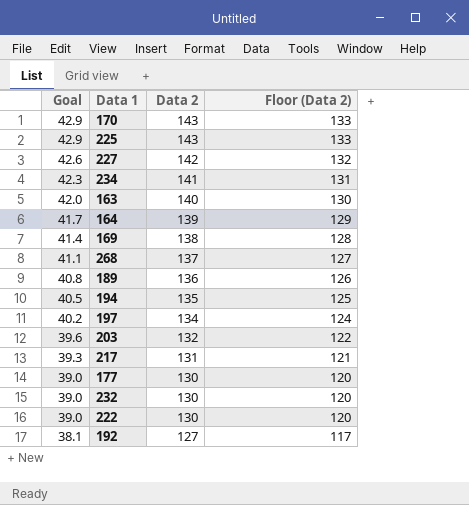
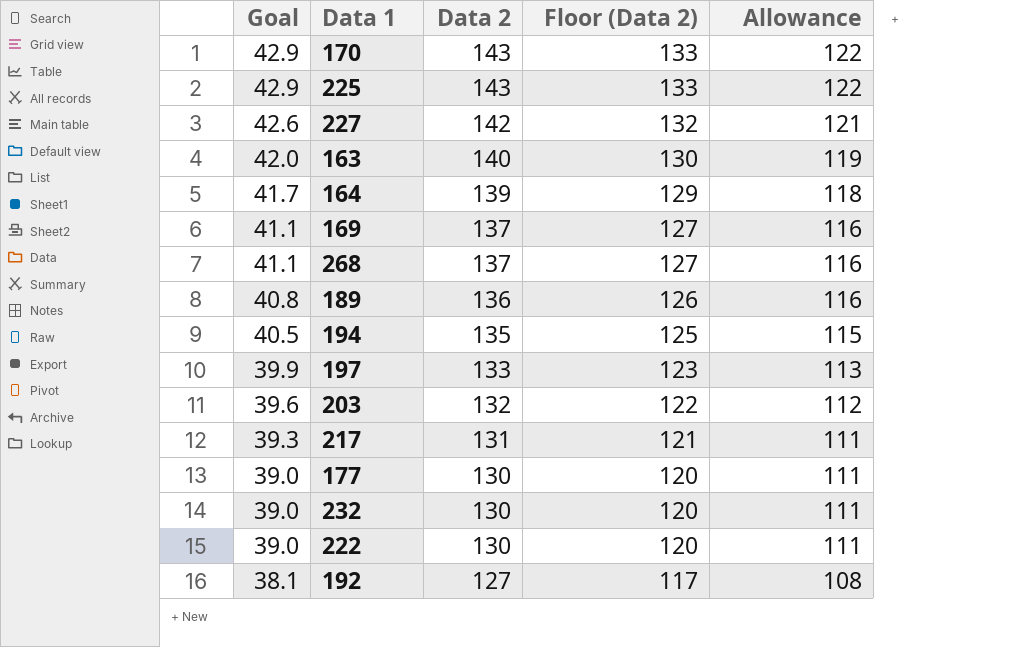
column Allowance | formula: none -> [Data 2] * 0.85
row 234: 42.3 | 141 | 131 -> none
169 | Goal: 41.4 -> 41.1
169 | Data 2: 138 -> 137
169 | Floor (Data 2): 128 -> 127
197 | Goal: 40.2 -> 39.9
197 | Data 2: 134 -> 133
197 | Floor (Data 2): 124 -> 123

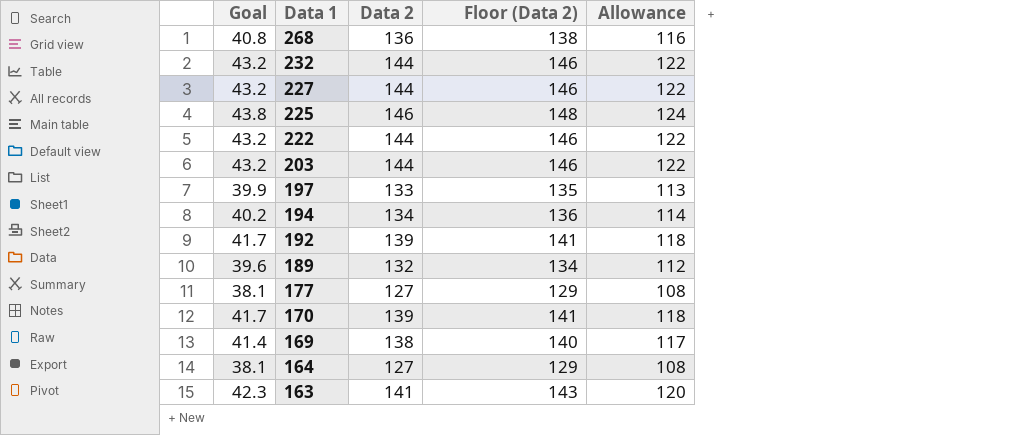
row order: Goal descending -> Data 1 descending
column Floor (Data 2) | formula: [Data 2] - 10 -> [Data 2] + 2
row 217: 39.3 | 131 | 121 | 111 -> none
268 | Goal: 41.1 -> 40.8
268 | Data 2: 137 -> 136
232 | Goal: 39.0 -> 43.2
232 | Data 2: 130 -> 144
232 | Allowance: 111 -> 122
227 | Goal: 42.6 -> 43.2
227 | Data 2: 142 -> 144
227 | Allowance: 121 -> 122
225 | Goal: 42.9 -> 43.8
225 | Data 2: 143 -> 146
225 | Allowance: 122 -> 124
222 | Goal: 39.0 -> 43.2
222 | Data 2: 130 -> 144
222 | Allowance: 111 -> 122
203 | Goal: 39.6 -> 43.2
203 | Data 2: 132 -> 144
203 | Allowance: 112 -> 122
194 | Goal: 40.5 -> 40.2
194 | Data 2: 135 -> 134
194 | Allowance: 115 -> 114
192 | Goal: 38.1 -> 41.7
192 | Data 2: 127 -> 139
192 | Allowance: 108 -> 118
189 | Goal: 40.8 -> 39.6
189 | Data 2: 136 -> 132
189 | Allowance: 116 -> 112
177 | Goal: 39.0 -> 38.1
177 | Data 2: 130 -> 127
177 | Allowance: 111 -> 108
170 | Goal: 42.9 -> 41.7
170 | Data 2: 143 -> 139
170 | Allowance: 122 -> 118
169 | Goal: 41.1 -> 41.4
169 | Data 2: 137 -> 138
169 | Allowance: 116 -> 117
164 | Goal: 41.7 -> 38.1
164 | Data 2: 139 -> 127
164 | Allowance: 118 -> 108
163 | Goal: 42.0 -> 42.3
163 | Data 2: 140 -> 141
163 | Allowance: 119 -> 120

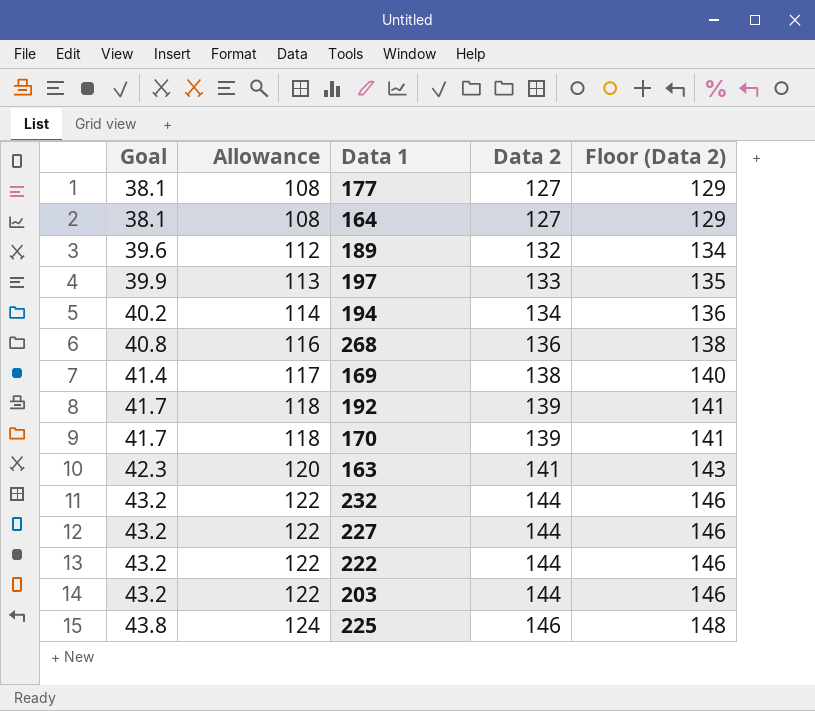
row order: Data 1 descending -> Goal ascending
column Allowance | position: 5 -> 2

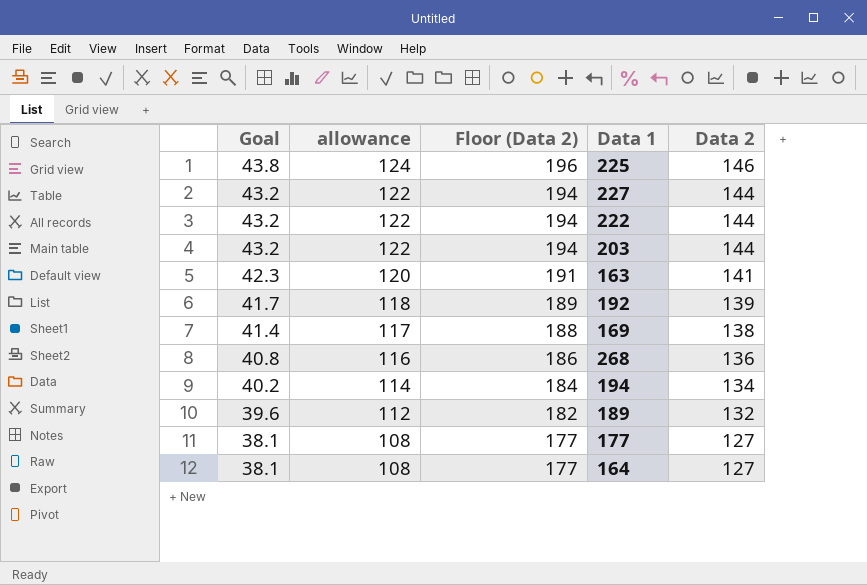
row order: Goal ascending -> Goal descending
column name: Allowance -> allowance
column Floor (Data 2) | formula: [Data 2] + 2 -> [Data 2] + 50
column Floor (Data 2) | position: 5 -> 3
row 197: 39.9 | 113 | 133 | 135 -> none
row 170: 41.7 | 118 | 139 | 141 -> none
row 232: 43.2 | 122 | 144 | 146 -> none

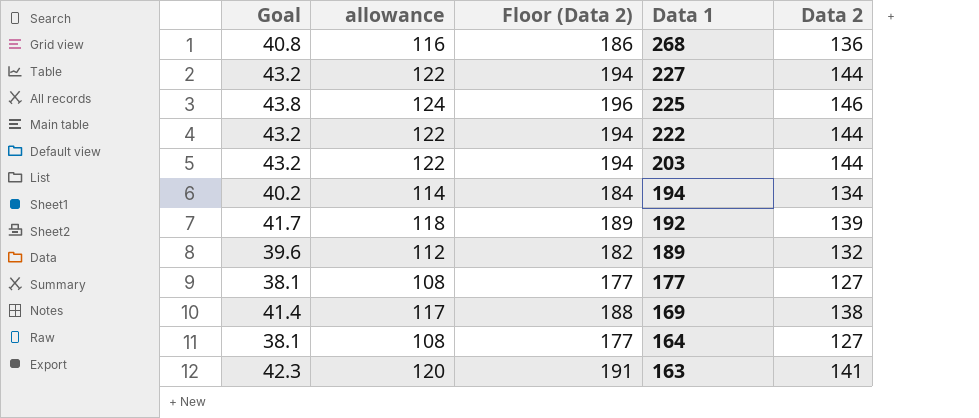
row order: Goal descending -> Data 1 descending

